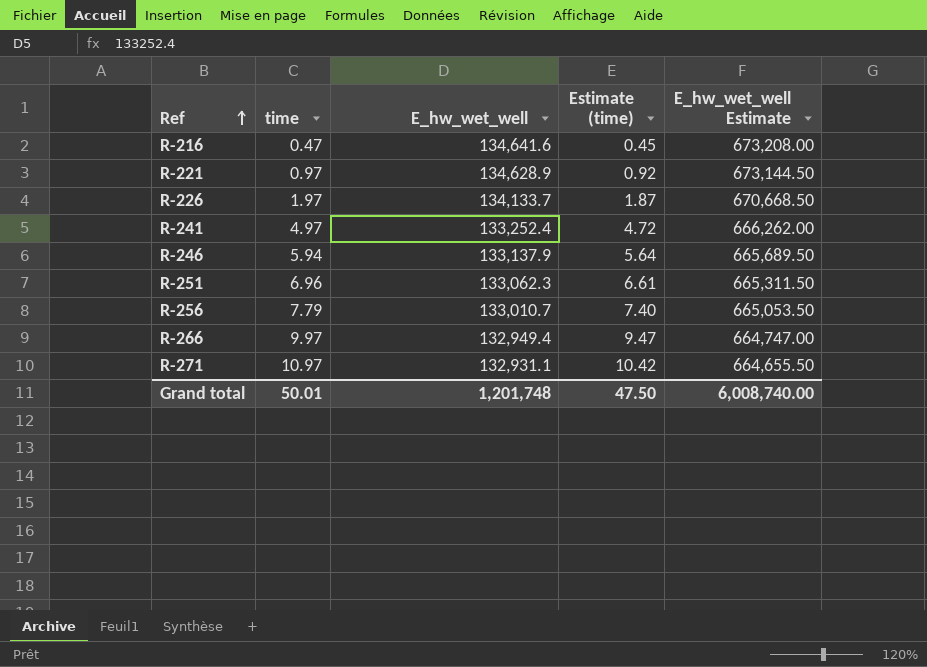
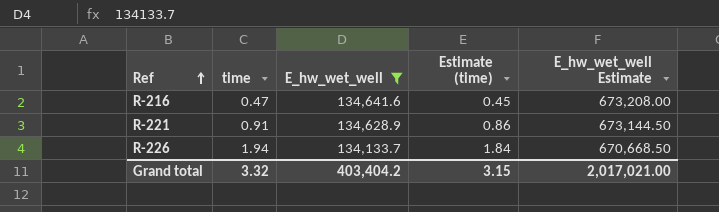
filter: none -> E_hw_wet_well >= 134,133.7
R-221 | time: 0.97 -> 0.91
R-221 | Estimate (time): 0.92 -> 0.86
R-226 | time: 1.97 -> 1.94
R-226 | Estimate (time): 1.87 -> 1.84
Grand total | time: 50.01 -> 3.32
Grand total | E_hw_wet_well: 1,201,748 -> 403,404.2
Grand total | Estimate (time): 47.50 -> 3.15
Grand total | E_hw_wet_well Estimate: 6,008,740.00 -> 2,017,021.00

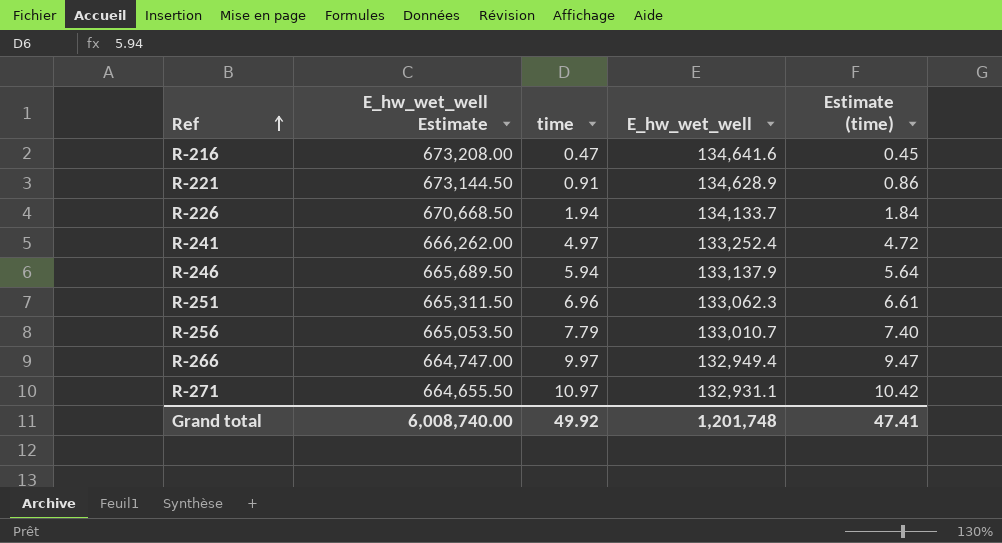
filter: E_hw_wet_well >= 134,133.7 -> none
column E_hw_wet_well Estimate | position: 5 -> 2
Grand total | E_hw_wet_well Estimate: 2,017,021.00 -> 6,008,740.00
Grand total | time: 3.32 -> 49.92
Grand total | E_hw_wet_well: 403,404.2 -> 1,201,748
Grand total | Estimate (time): 3.15 -> 47.41

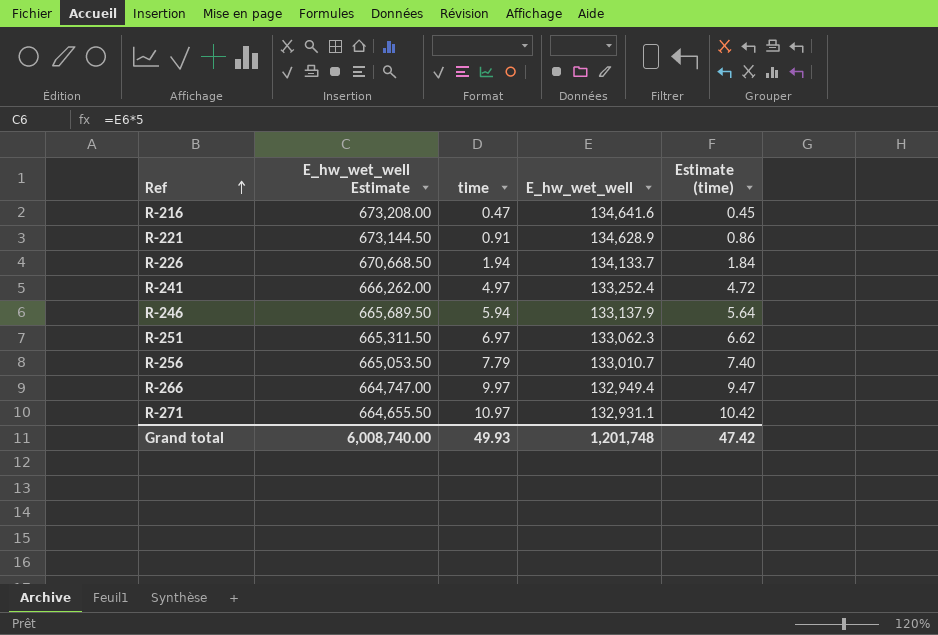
R-251 | time: 6.96 -> 6.97
R-251 | Estimate (time): 6.61 -> 6.62
Grand total | time: 49.92 -> 49.93
Grand total | Estimate (time): 47.41 -> 47.42

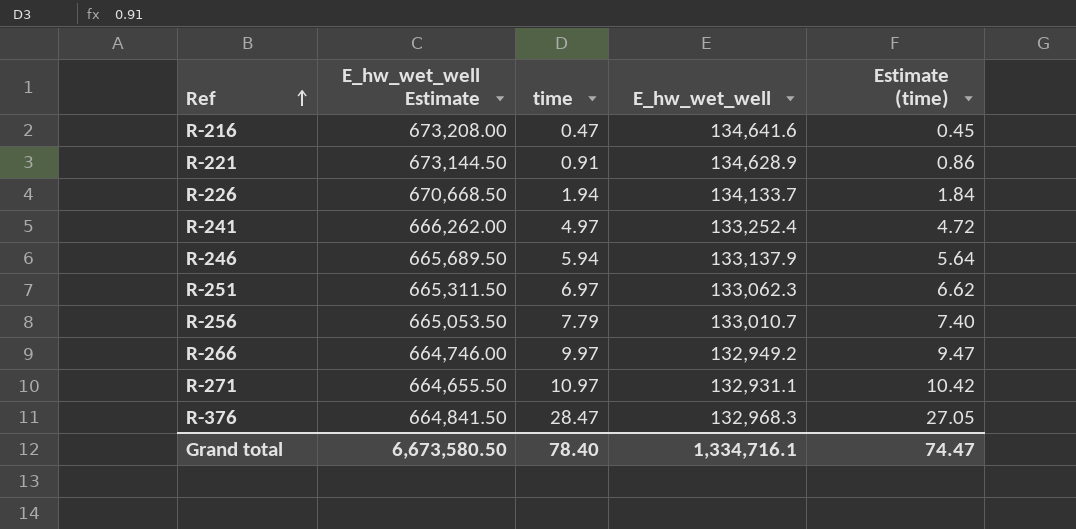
R-266 | E_hw_wet_well Estimate: 664,747.00 -> 664,746.00
R-266 | E_hw_wet_well: 132,949.4 -> 132,949.2
row R-376: none -> 664,841.50 | 28.47 | 132,968.3 | 27.05
Grand total | E_hw_wet_well Estimate: 6,008,740.00 -> 6,673,580.50
Grand total | time: 49.93 -> 78.40
Grand total | E_hw_wet_well: 1,201,748 -> 1,334,716.1
Grand total | Estimate (time): 47.42 -> 74.47

